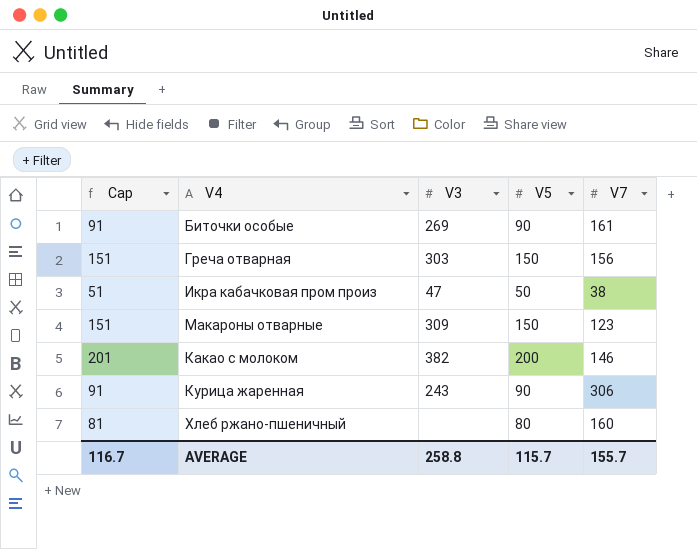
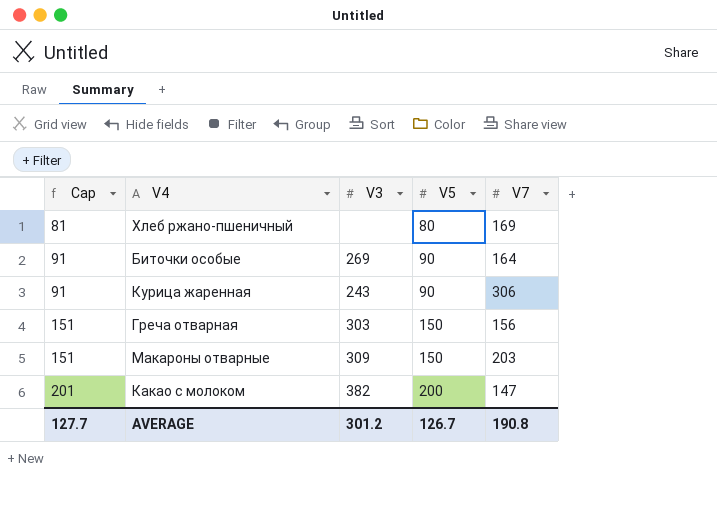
row order: none -> Cap ascending
row Икра кабачковая пром произ: 51 | 47 | 50 | 38 -> none
Хлеб ржано-пшеничный | V7: 160 -> 169
Биточки особые | V7: 161 -> 164
Макароны отварные | V7: 123 -> 203
Какао с молоком | V7: 146 -> 147
AVERAGE | Cap: 116.7 -> 127.7
AVERAGE | V3: 258.8 -> 301.2
AVERAGE | V5: 115.7 -> 126.7
AVERAGE | V7: 155.7 -> 190.8

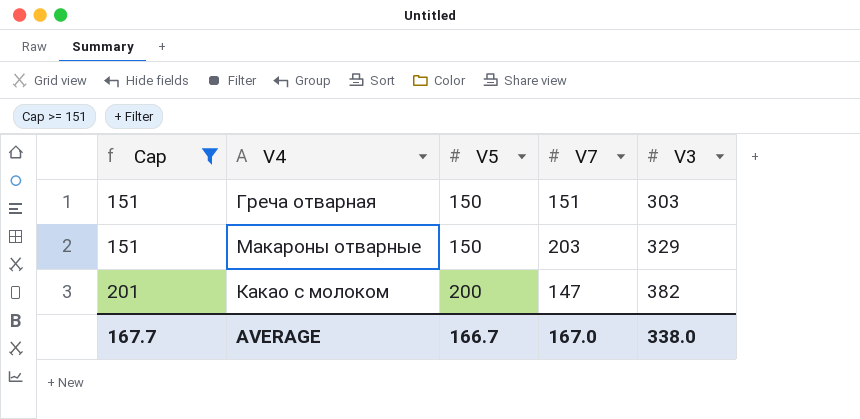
filter: none -> Cap >= 151
column V3 | position: 3 -> 5
Греча отварная | V7: 156 -> 151
Макароны отварные | V3: 309 -> 329
AVERAGE | Cap: 127.7 -> 167.7
AVERAGE | V5: 126.7 -> 166.7
AVERAGE | V7: 190.8 -> 167.0
AVERAGE | V3: 301.2 -> 338.0

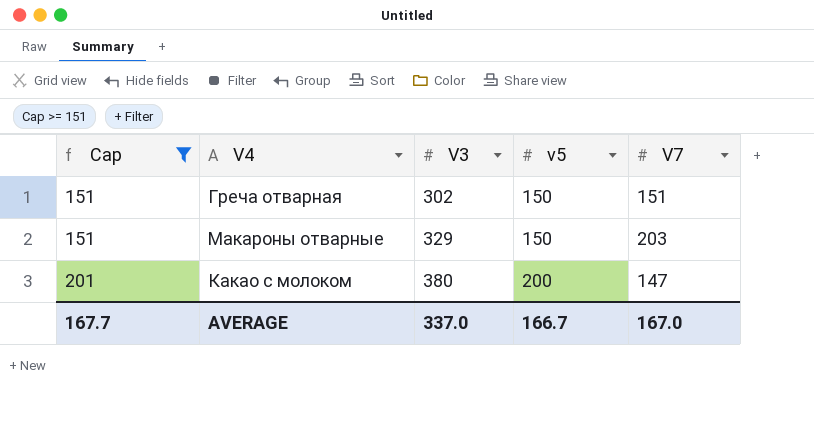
column V3 | position: 5 -> 3
column name: V5 -> v5
Греча отварная | V3: 303 -> 302
Какао с молоком | V3: 382 -> 380
AVERAGE | V3: 338.0 -> 337.0

